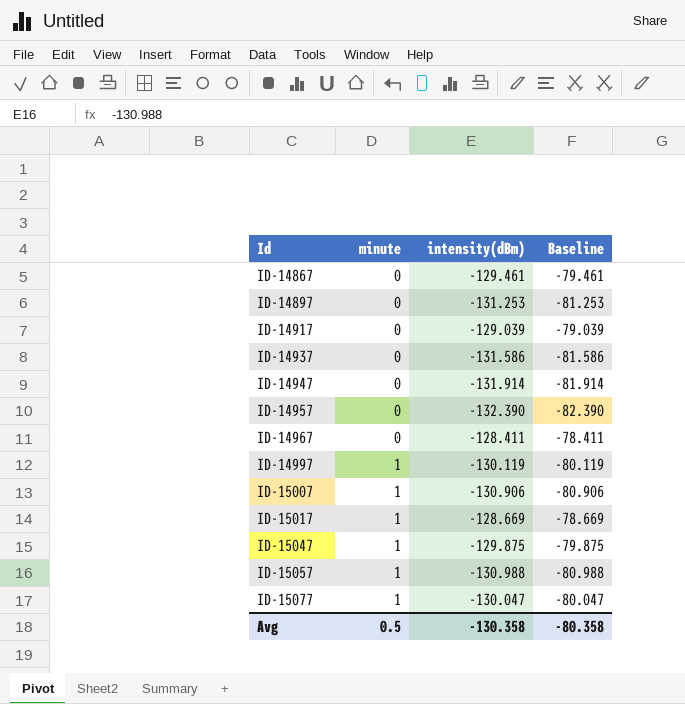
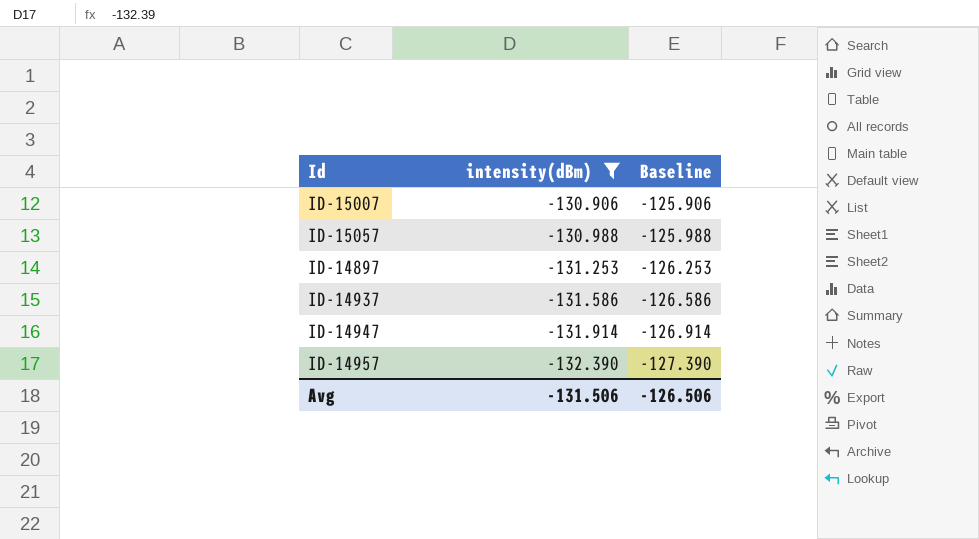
filter: none -> intensity(dBm) <= -130.906
row order: Id ascending -> intensity(dBm) descending
column minute | position: 2 -> none
column Baseline | formula: [intensity(dBm)] + 50 -> [intensity(dBm)] + 5
Avg | intensity(dBm): -130.358 -> -131.506
Avg | Baseline: -80.358 -> -126.506

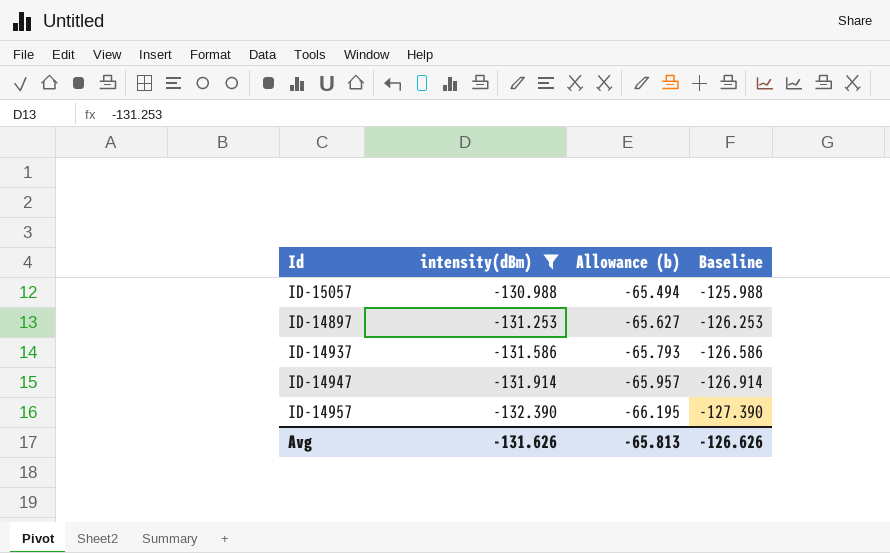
column Allowance (b) | formula: none -> [intensity(dBm)] * 0.5
row ID-15007: -130.906 | -125.906 -> none
Avg | intensity(dBm): -131.506 -> -131.626
Avg | Baseline: -126.506 -> -126.626

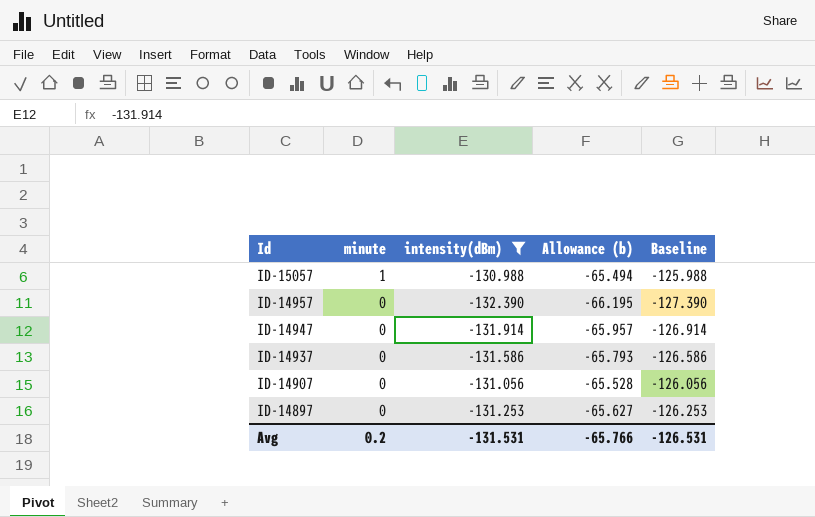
row order: intensity(dBm) descending -> Id descending
column minute | position: none -> 2
row ID-14907: none -> 0 | -131.056 | -65.528 | -126.056
Avg | intensity(dBm): -131.626 -> -131.531
Avg | Allowance (b): -65.813 -> -65.766
Avg | Baseline: -126.626 -> -126.531

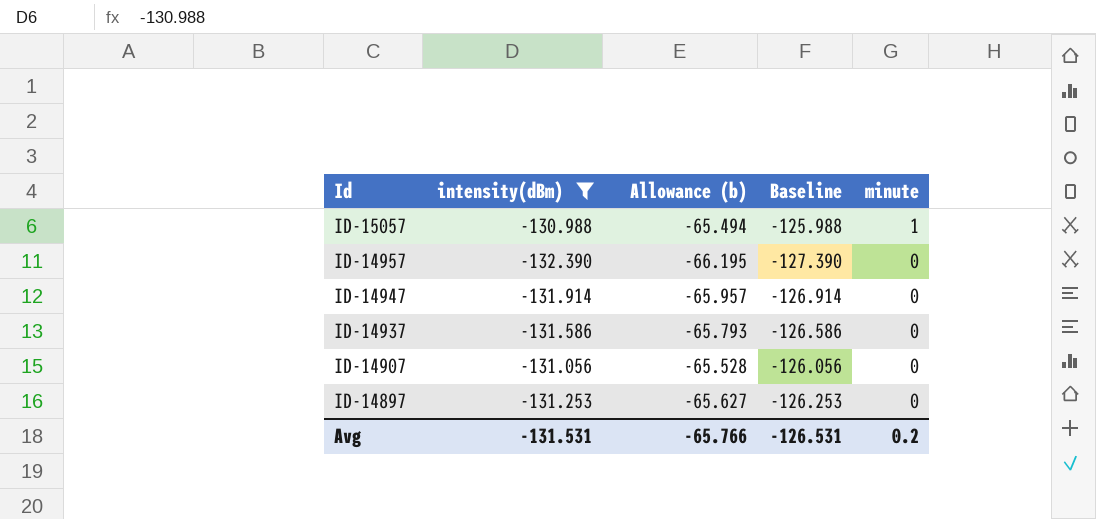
column minute | position: 2 -> 5

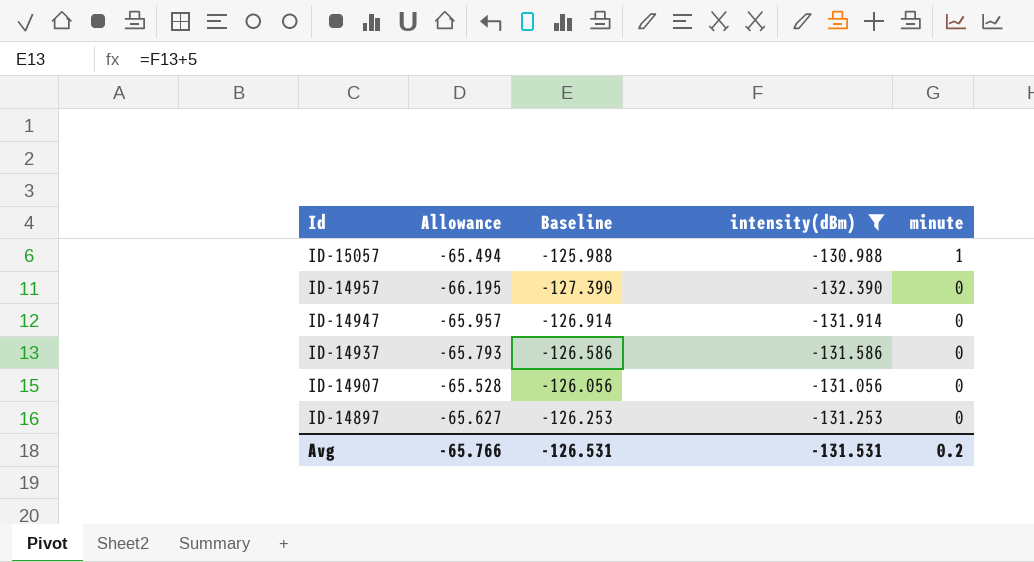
column name: Allowance (b) -> Allowance
column intensity(dBm) | position: 2 -> 4

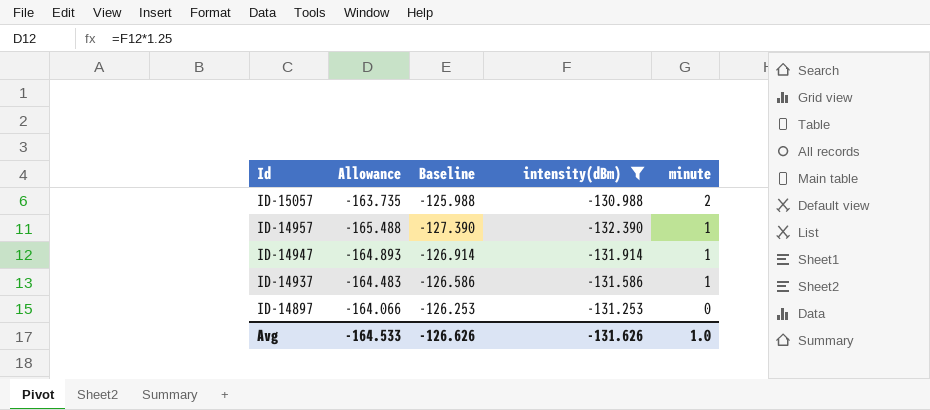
column Allowance | formula: [intensity(dBm)] * 0.5 -> [intensity(dBm)] * 1.25
row ID-14907: -65.528 | -126.056 | -131.056 | 0 -> none
ID-15057 | minute: 1 -> 2
ID-14957 | minute: 0 -> 1
ID-14947 | minute: 0 -> 1
ID-14937 | minute: 0 -> 1
Avg | Allowance: -65.766 -> -164.533
Avg | Baseline: -126.531 -> -126.626
Avg | intensity(dBm): -131.531 -> -131.626
Avg | minute: 0.2 -> 1.0

